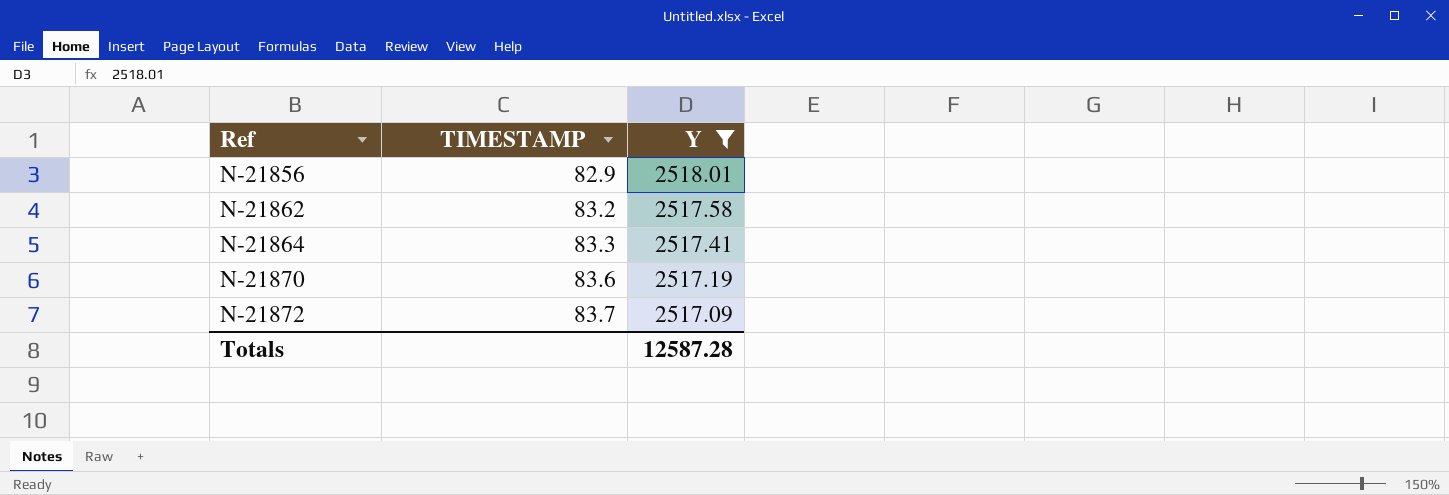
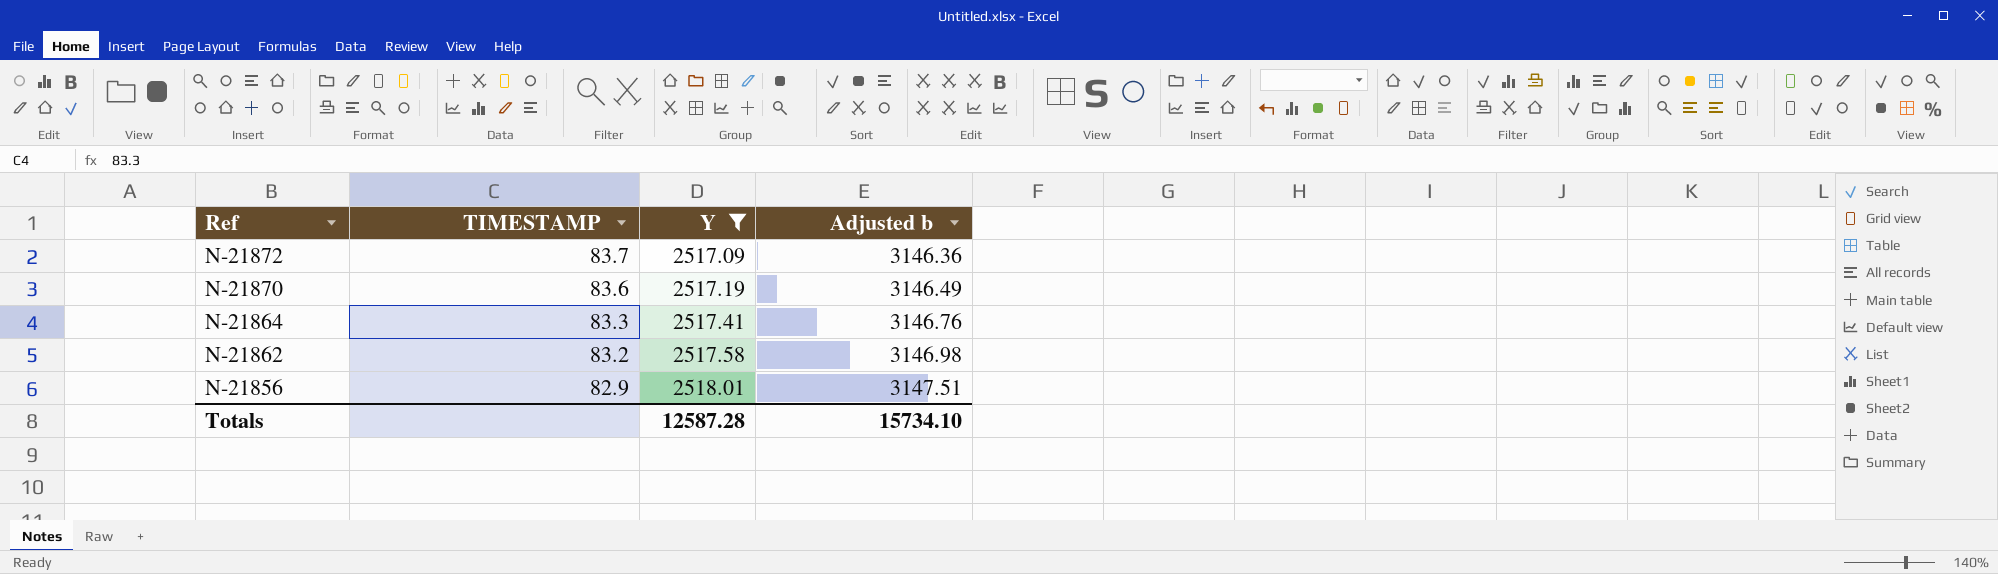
row order: Ref ascending -> Ref descending
column Adjusted b | formula: none -> [Y] * 1.25

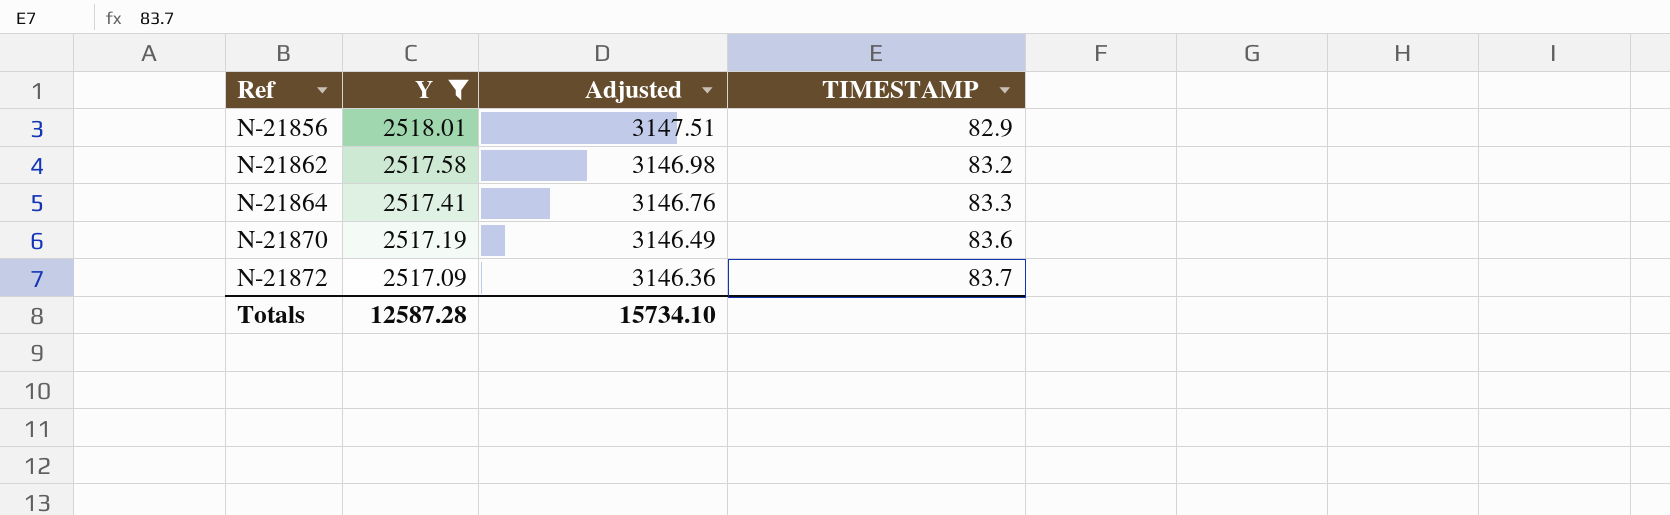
row order: Ref descending -> Ref ascending
column name: Adjusted b -> Adjusted
column TIMESTAMP | position: 2 -> 4

